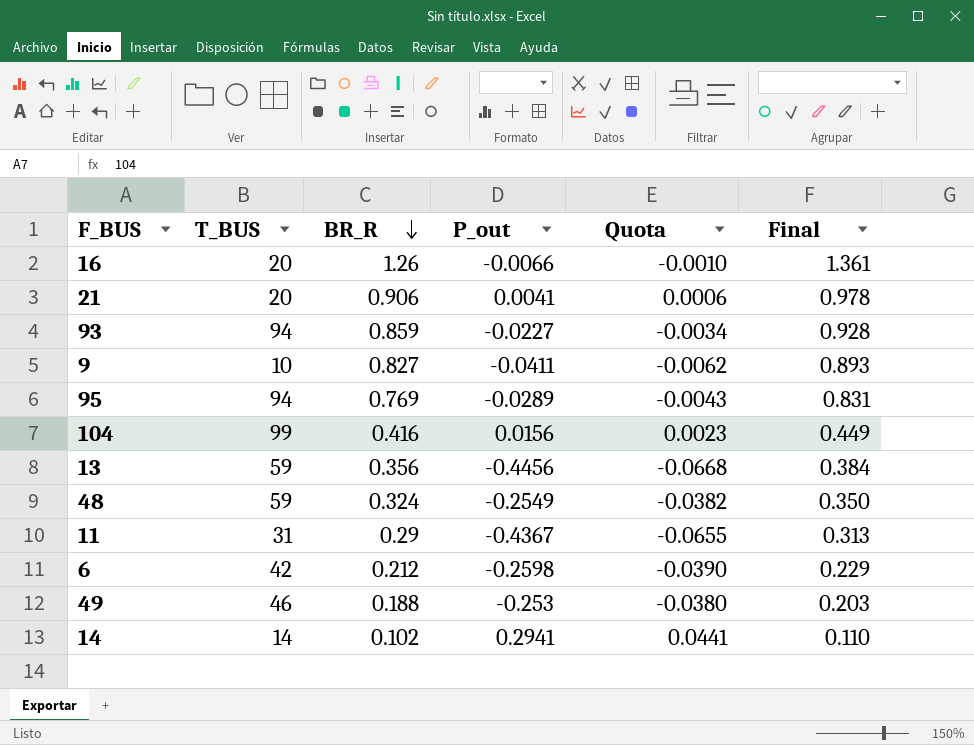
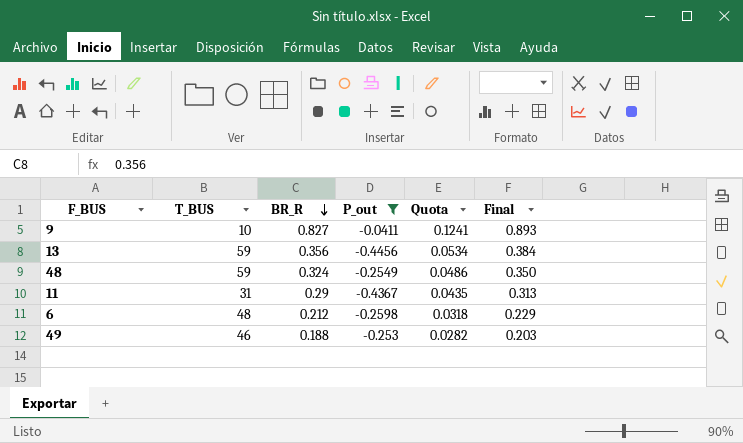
filter: none -> P_out <= -0.0411
column Quota | formula: [P_out] * 0.15 -> [BR_R] * 0.15
6 | T_BUS: 42 -> 48

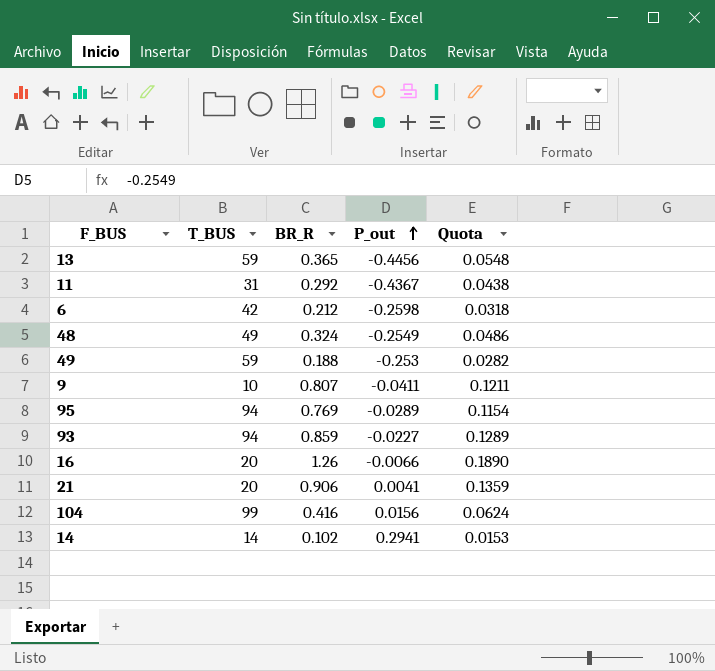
filter: P_out <= -0.0411 -> none
row order: BR_R descending -> P_out ascending
column Final | formula: [BR_R] * 1.08 -> none
13 | BR_R: 0.356 -> 0.365
13 | Quota: 0.0534 -> 0.0548
11 | BR_R: 0.29 -> 0.292
11 | Quota: 0.0435 -> 0.0438
6 | T_BUS: 48 -> 42
48 | T_BUS: 59 -> 49
49 | T_BUS: 46 -> 59
9 | BR_R: 0.827 -> 0.807
9 | Quota: 0.1241 -> 0.1211

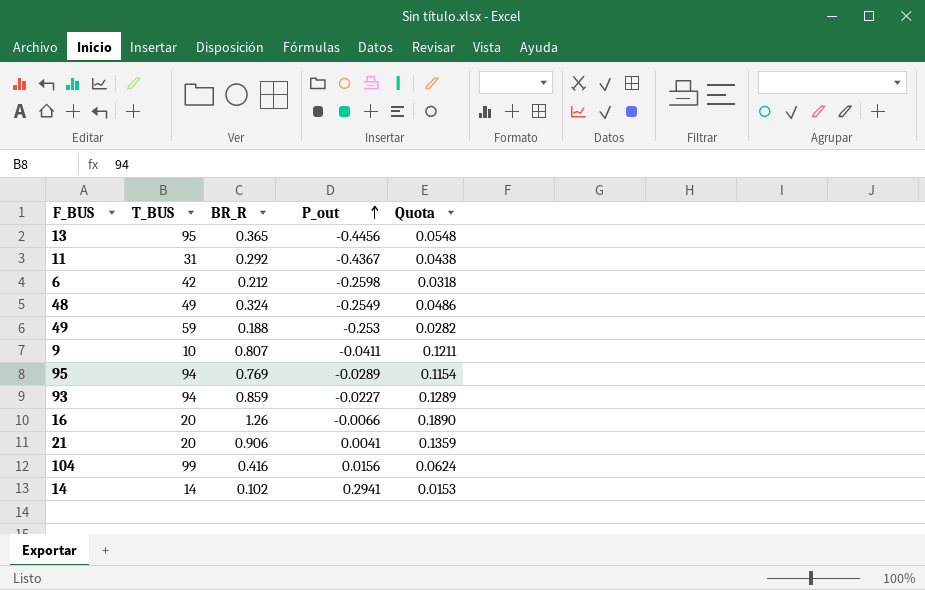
13 | T_BUS: 59 -> 95

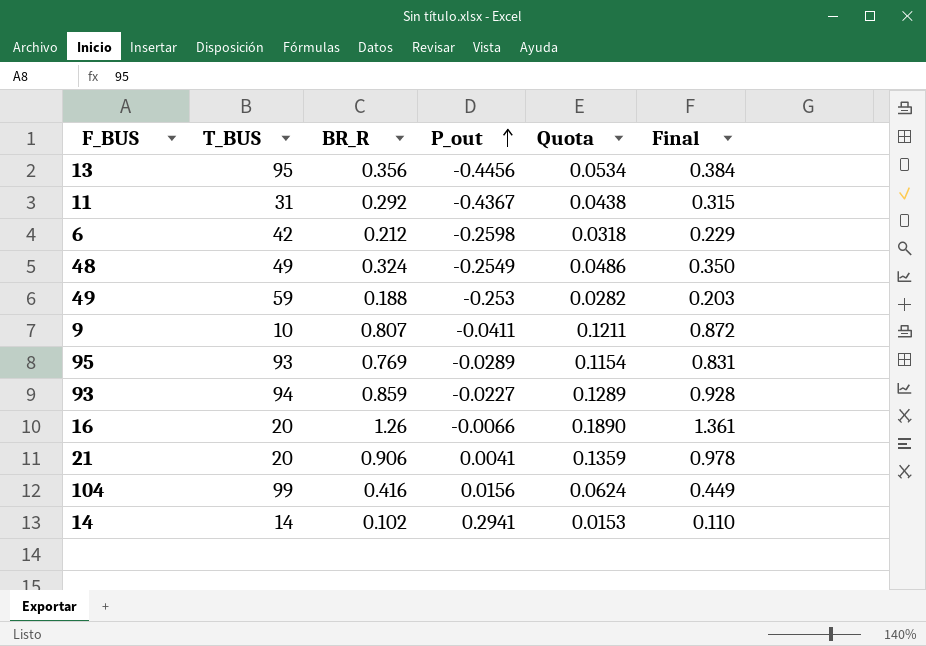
column Final | formula: none -> [BR_R] * 1.08
13 | BR_R: 0.365 -> 0.356
13 | Quota: 0.0548 -> 0.0534
95 | T_BUS: 94 -> 93

